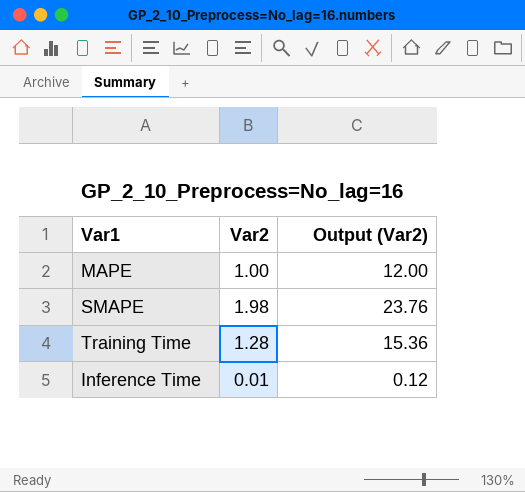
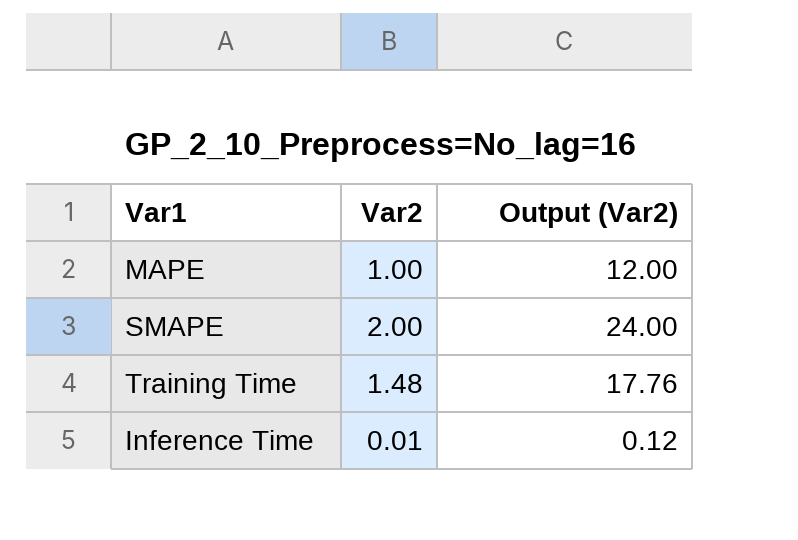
SMAPE | Var2: 1.98 -> 2.00
SMAPE | Output (Var2): 23.76 -> 24.00
Training Time | Var2: 1.28 -> 1.48
Training Time | Output (Var2): 15.36 -> 17.76

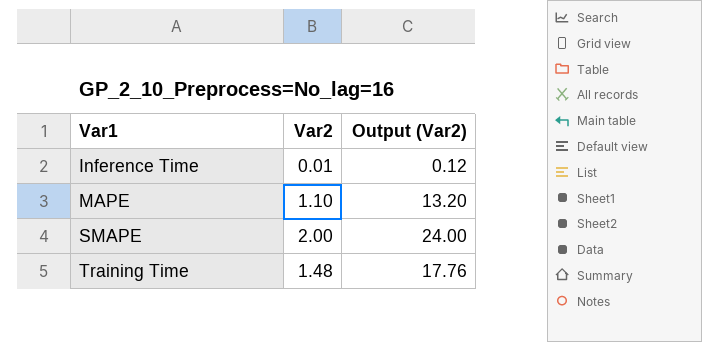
row order: none -> Var1 ascending
MAPE | Var2: 1.00 -> 1.10
MAPE | Output (Var2): 12.00 -> 13.20

